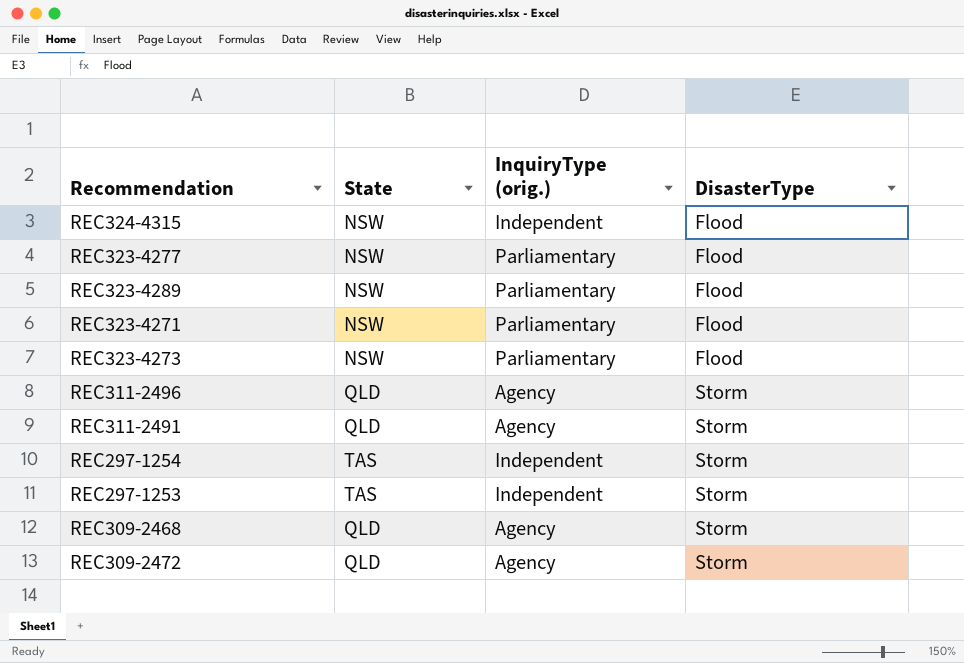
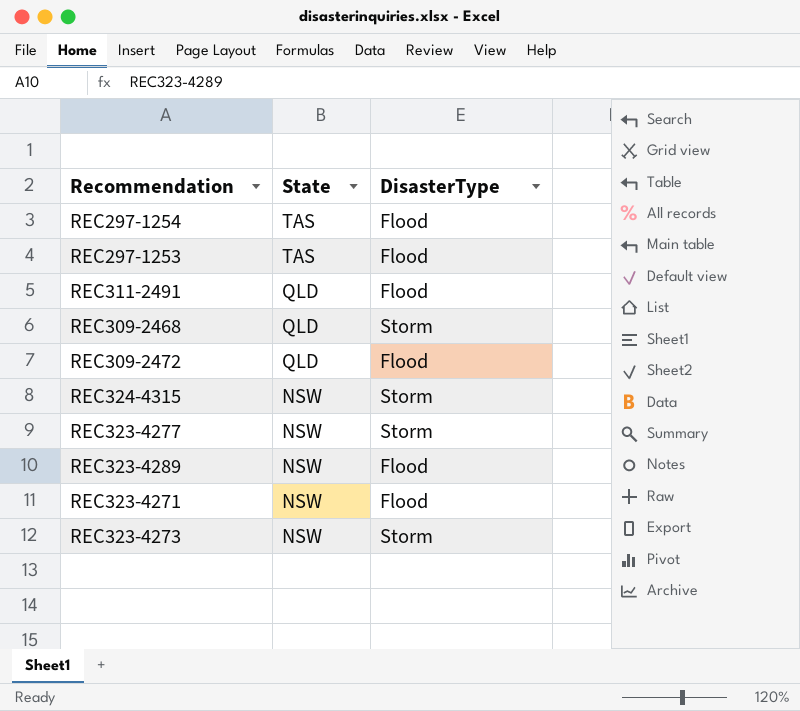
row order: DisasterType ascending -> State descending
column InquiryType (orig.) | position: 3 -> none
row REC311-2496: QLD | Agency | Storm -> none
REC297-1254 | DisasterType: Storm -> Flood
REC297-1253 | DisasterType: Storm -> Flood
REC311-2491 | DisasterType: Storm -> Flood
REC309-2472 | DisasterType: Storm -> Flood
REC324-4315 | DisasterType: Flood -> Storm
REC323-4277 | DisasterType: Flood -> Storm
REC323-4273 | DisasterType: Flood -> Storm

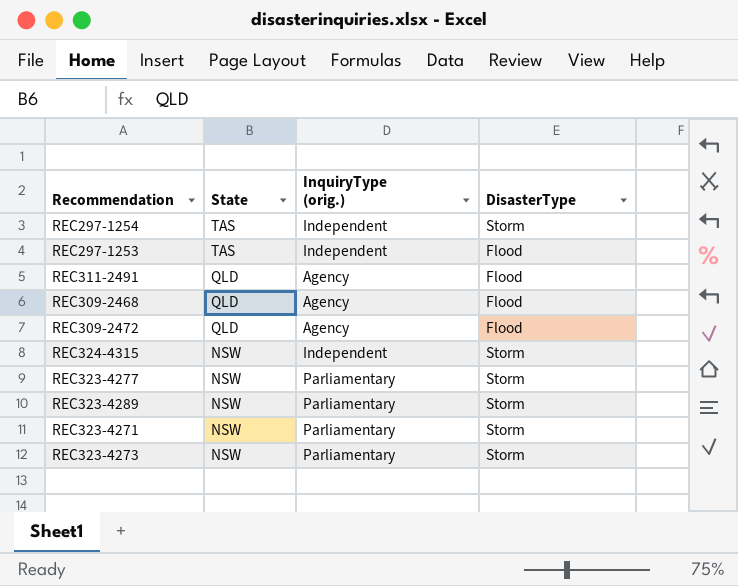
column InquiryType (orig.) | position: none -> 3
REC297-1254 | DisasterType: Flood -> Storm
REC309-2468 | DisasterType: Storm -> Flood
REC323-4289 | DisasterType: Flood -> Storm
REC323-4271 | DisasterType: Flood -> Storm

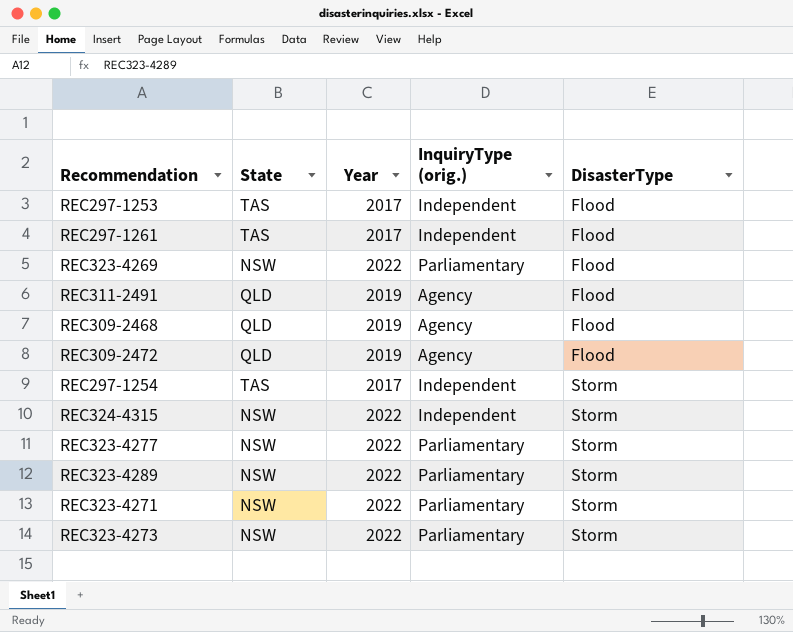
row order: State descending -> DisasterType ascending
column Year | position: none -> 3
row REC297-1261: none -> TAS | 2017 | Independent | Flood
row REC323-4269: none -> NSW | 2022 | Parliamentary | Flood

